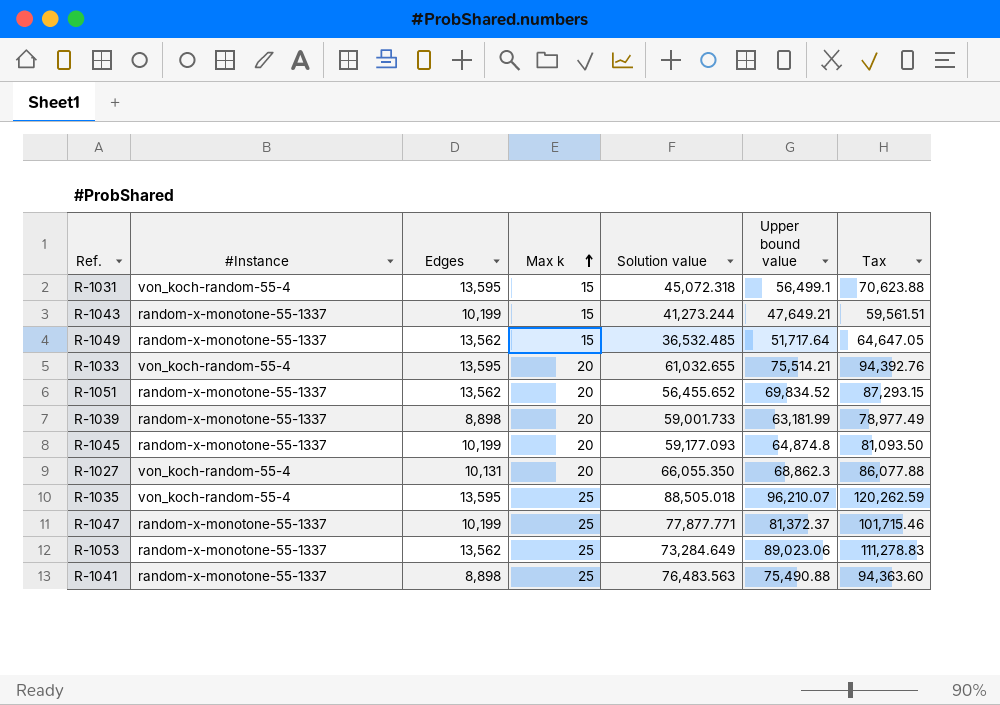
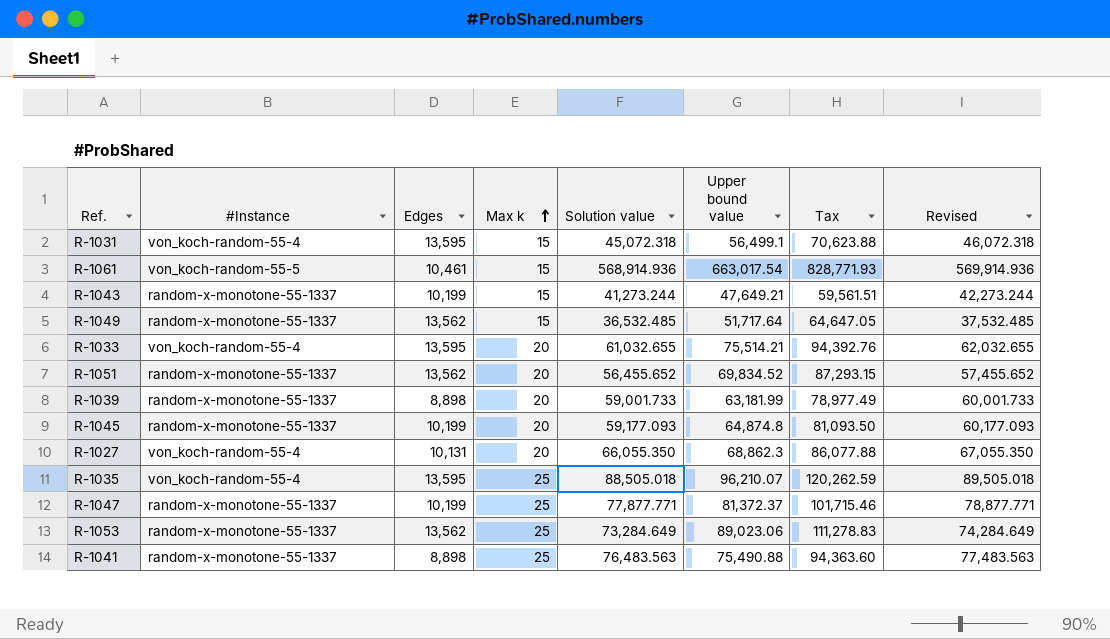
column Revised | formula: none -> [Solution value] + 1000
row R-1061: none -> von_koch-random-55-5 | 10,461 | 15 | 568,914.936 | 663,017.54 | 828,771.93 | 569,914.936

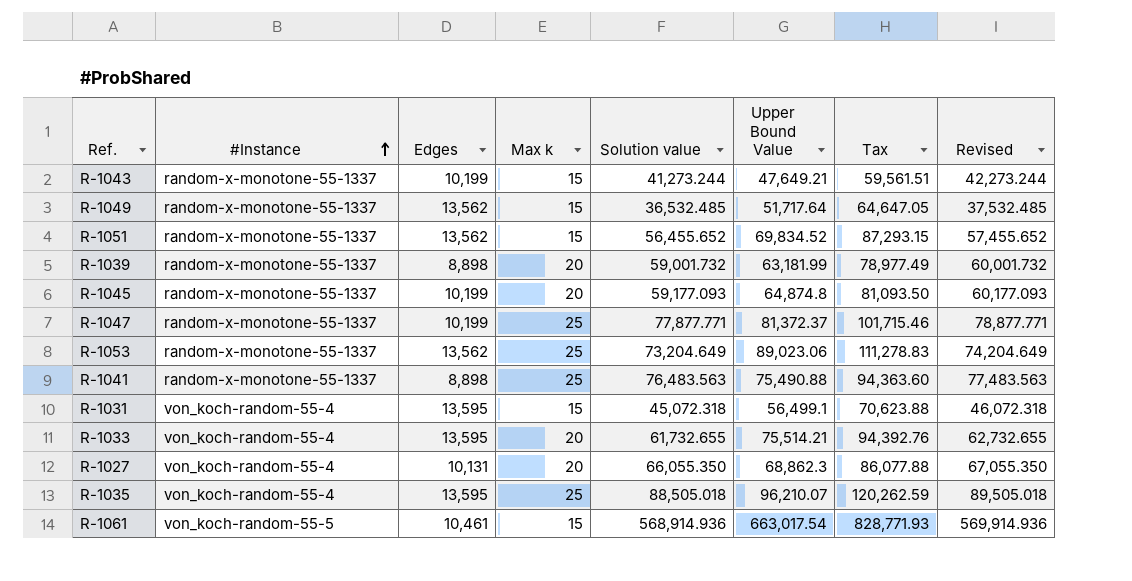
row order: Max k ascending -> #Instance ascending
column name: Upper bound value -> Upper Bound Value
R-1051 | Max k: 20 -> 15
R-1039 | Solution value: 59,001.733 -> 59,001.732
R-1039 | Revised: 60,001.733 -> 60,001.732
R-1053 | Solution value: 73,284.649 -> 73,204.649
R-1053 | Revised: 74,284.649 -> 74,204.649
R-1033 | Solution value: 61,032.655 -> 61,732.655
R-1033 | Revised: 62,032.655 -> 62,732.655

